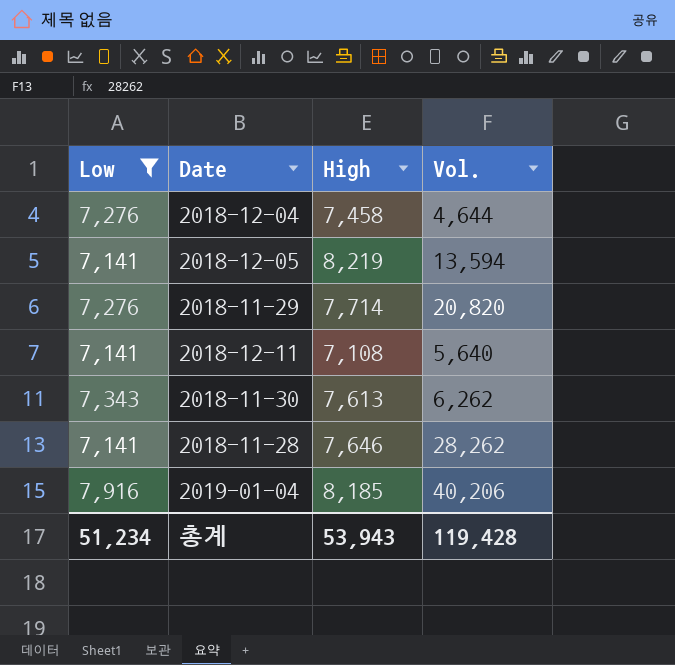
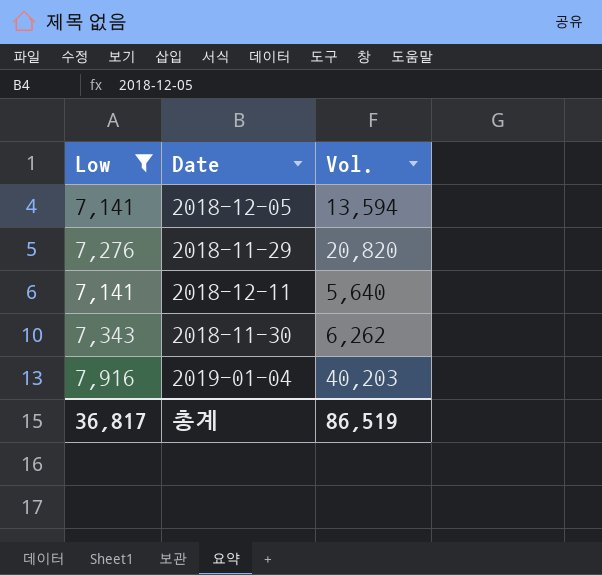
column High | position: 3 -> none
row 2018-12-04: 7,276 | 7,458 | 4,644 -> none
row 2018-11-28: 7,141 | 7,646 | 28,262 -> none
2019-01-04 | Vol.: 40,206 -> 40,203
총계 | Low: 51,234 -> 36,817
총계 | Vol.: 119,428 -> 86,519

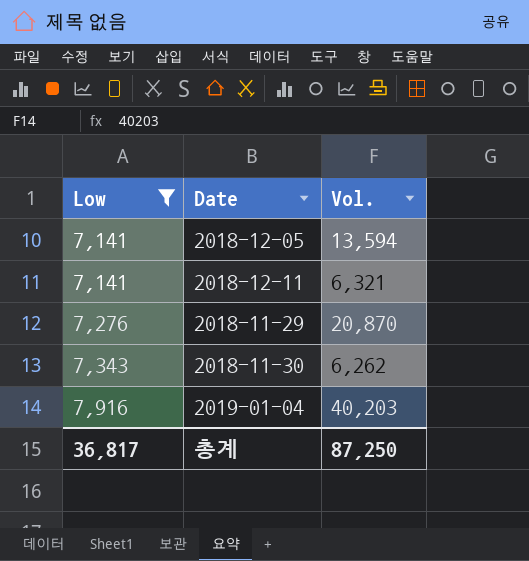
row order: none -> Low ascending
2018-12-11 | Vol.: 5,640 -> 6,321
2018-11-29 | Vol.: 20,820 -> 20,870
총계 | Vol.: 86,519 -> 87,250

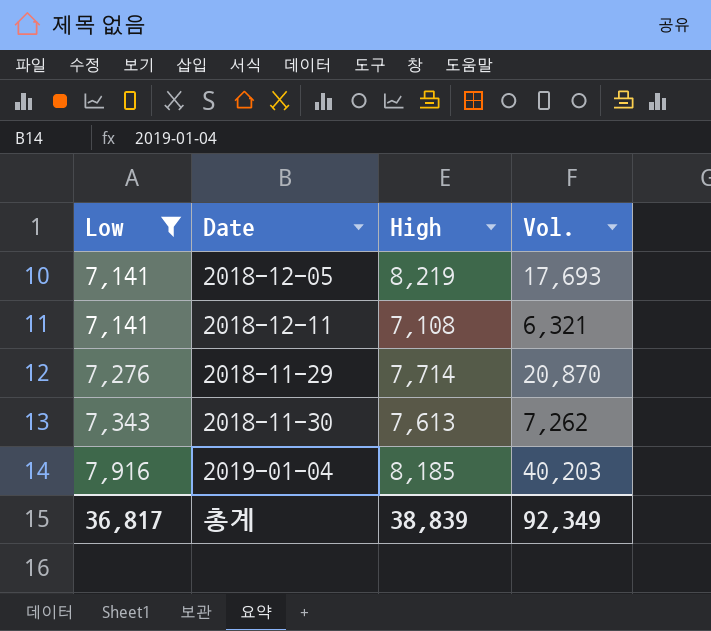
column High | position: none -> 3
2018-12-05 | Vol.: 13,594 -> 17,693
2018-11-30 | Vol.: 6,262 -> 7,262
총계 | Vol.: 87,250 -> 92,349

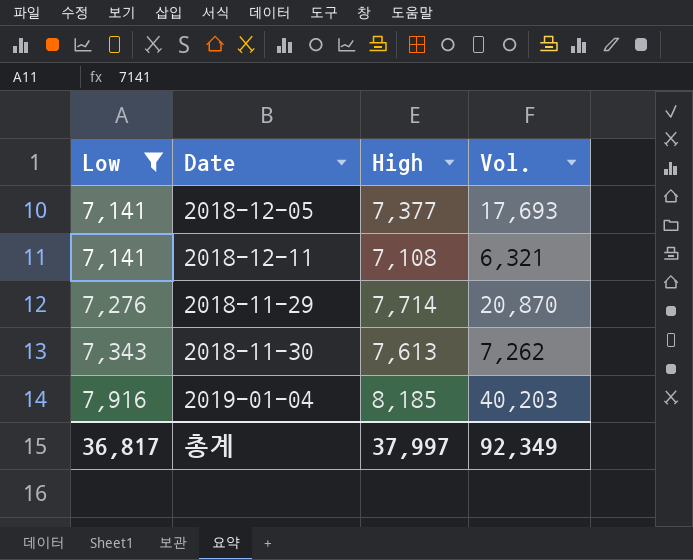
2018-12-05 | High: 8,219 -> 7,377
총계 | High: 38,839 -> 37,997

